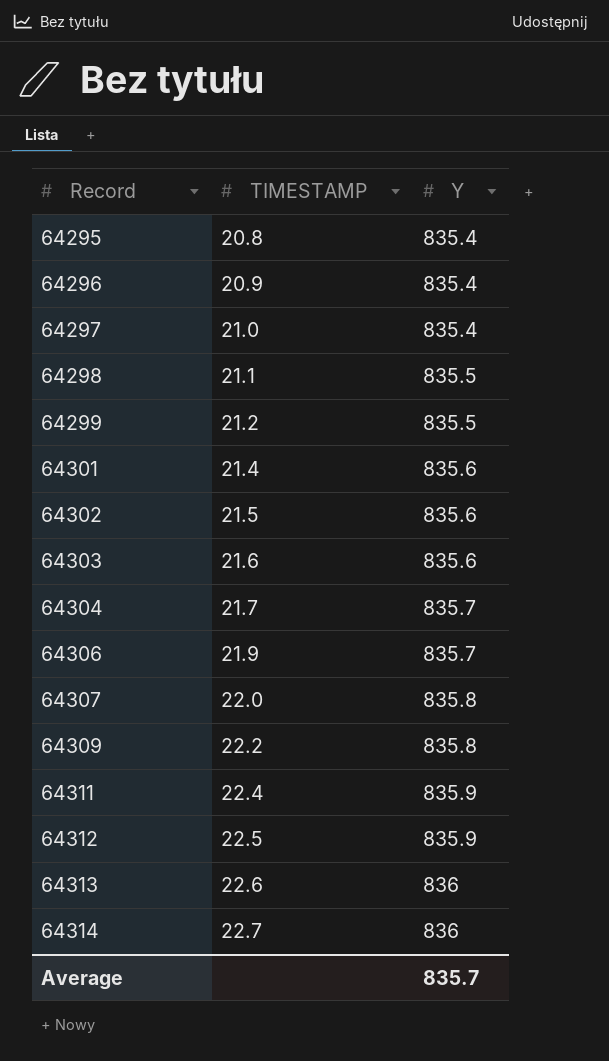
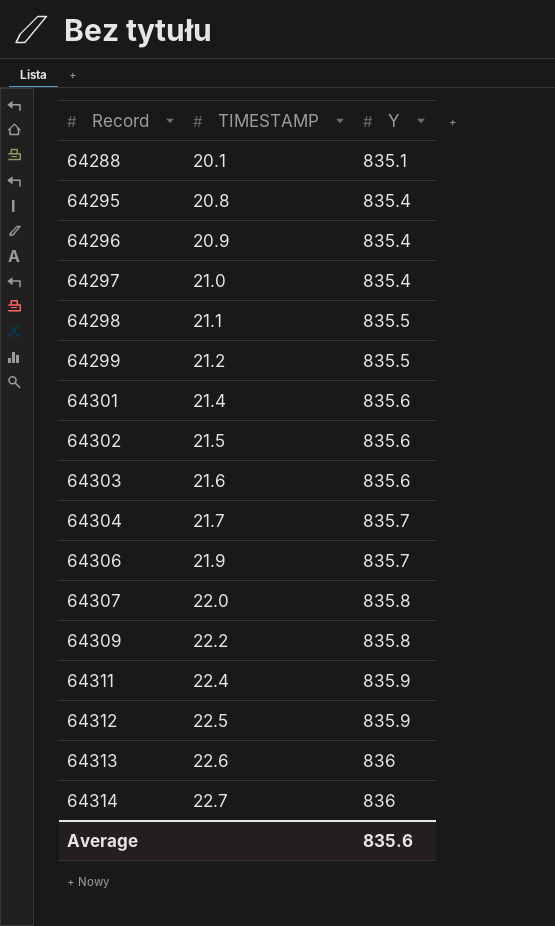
row 64288: none -> 20.1 | 835.1
Average | Y: 835.7 -> 835.6

